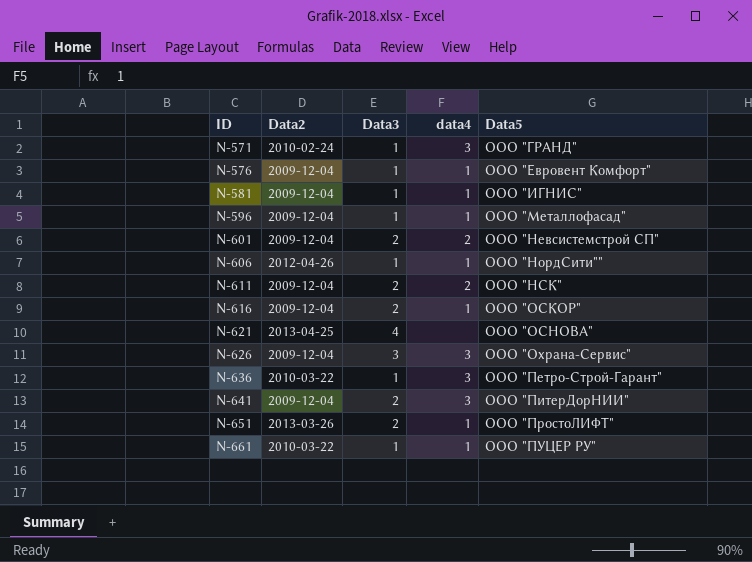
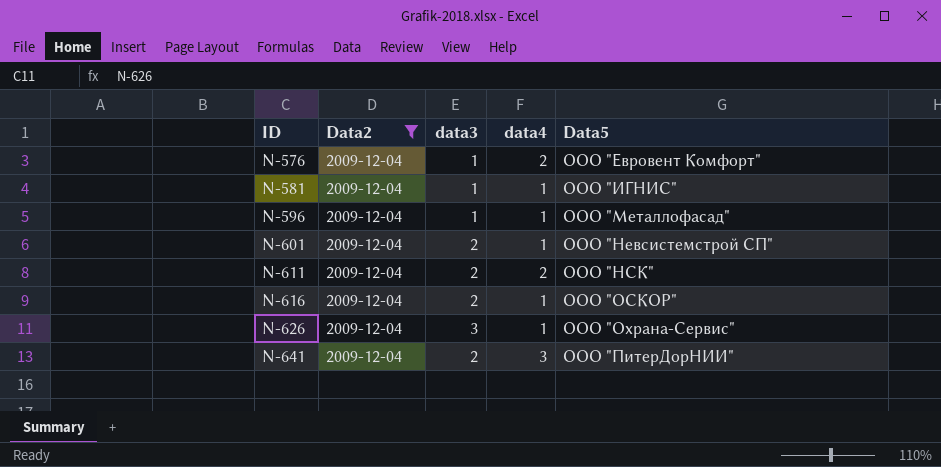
filter: none -> Data2 = 2009-12-04
column name: Data3 -> data3
N-576 | data4: 1 -> 2
N-601 | data4: 2 -> 1
N-626 | data4: 3 -> 1

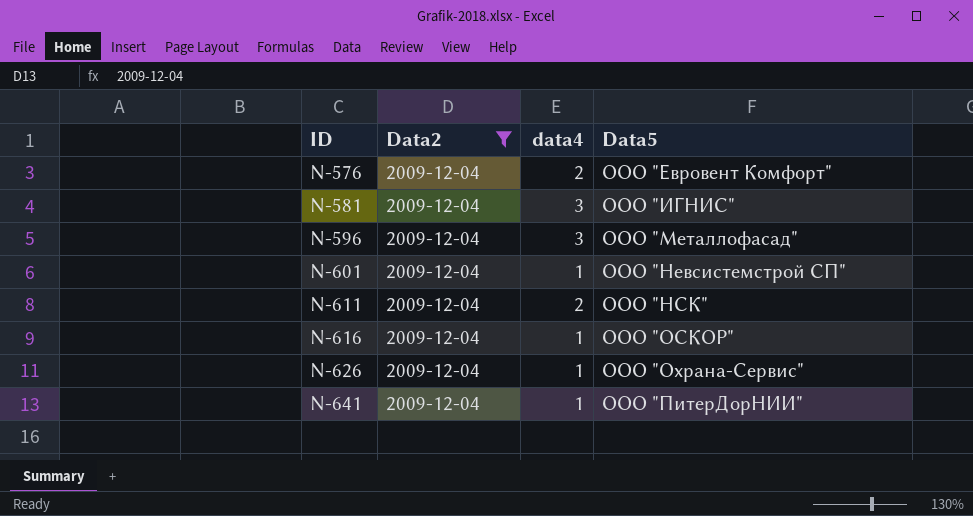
column data3 | position: 3 -> none
N-581 | data4: 1 -> 3
N-596 | data4: 1 -> 3
N-641 | data4: 3 -> 1

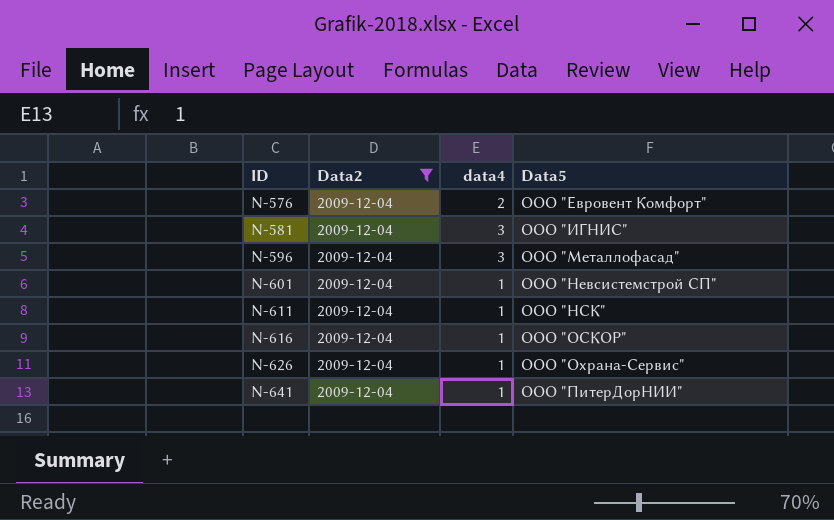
N-611 | data4: 2 -> 1

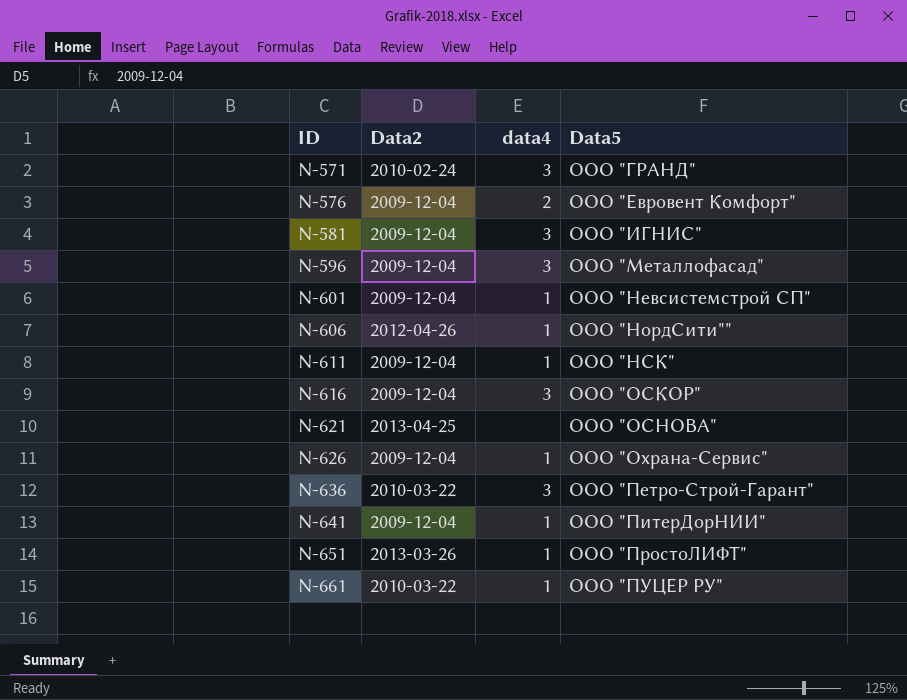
filter: Data2 = 2009-12-04 -> none
N-616 | data4: 1 -> 3

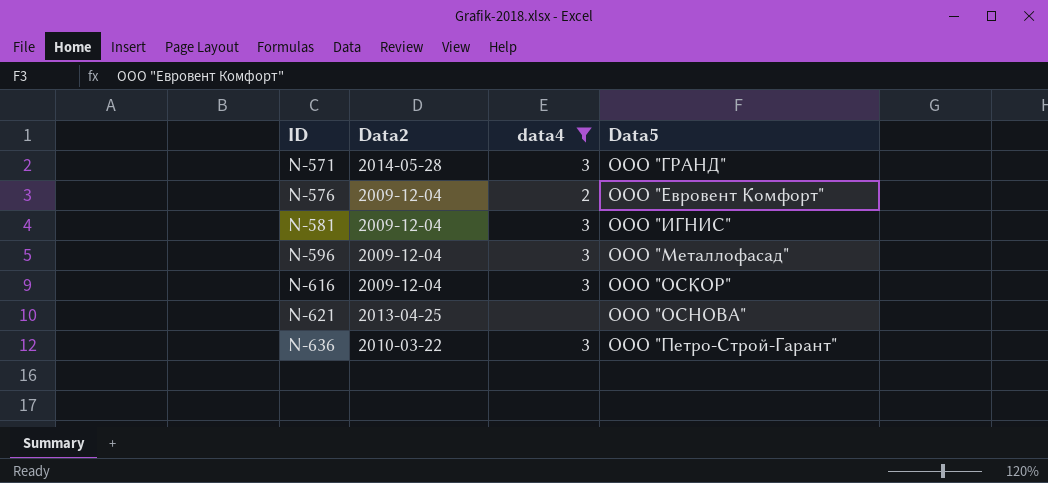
filter: none -> data4 != 1
N-571 | Data2: 2010-02-24 -> 2014-05-28

